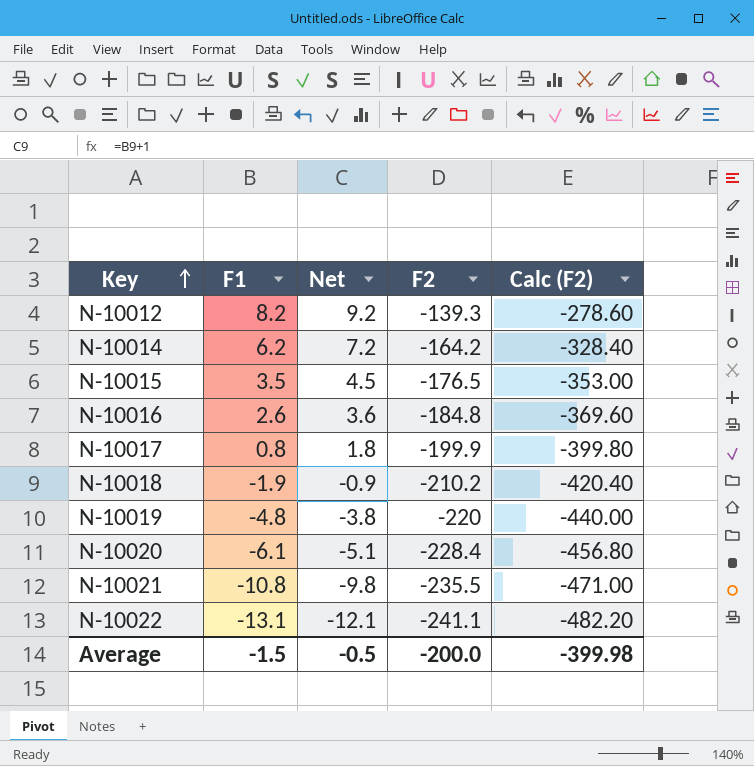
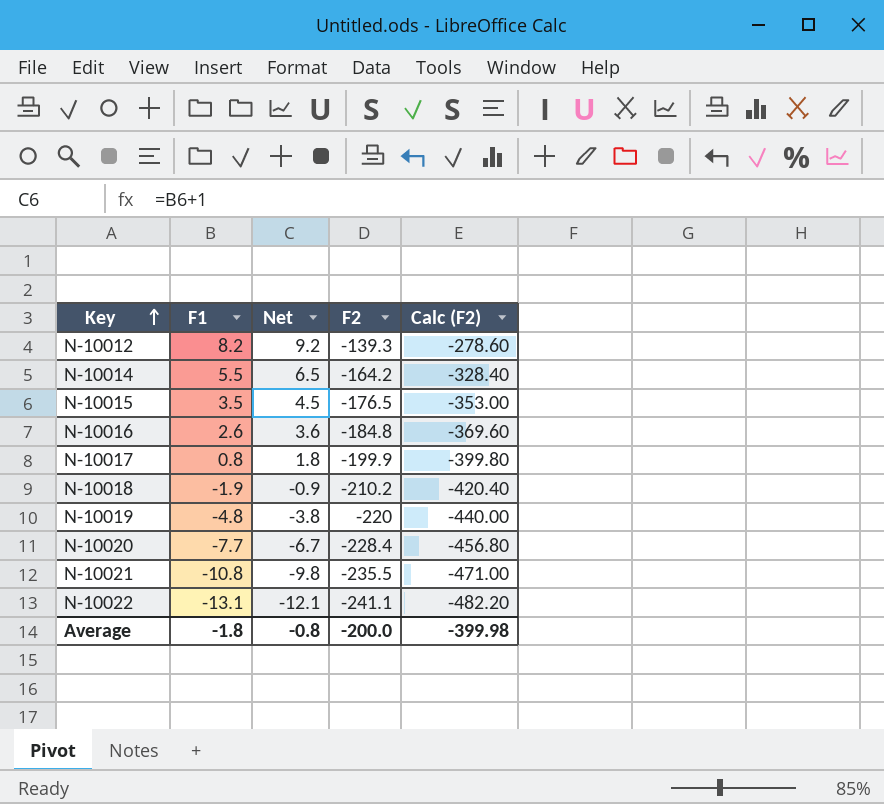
N-10014 | F1: 6.2 -> 5.5
N-10014 | Net: 7.2 -> 6.5
N-10020 | F1: -6.1 -> -7.7
N-10020 | Net: -5.1 -> -6.7
Average | F1: -1.5 -> -1.8
Average | Net: -0.5 -> -0.8

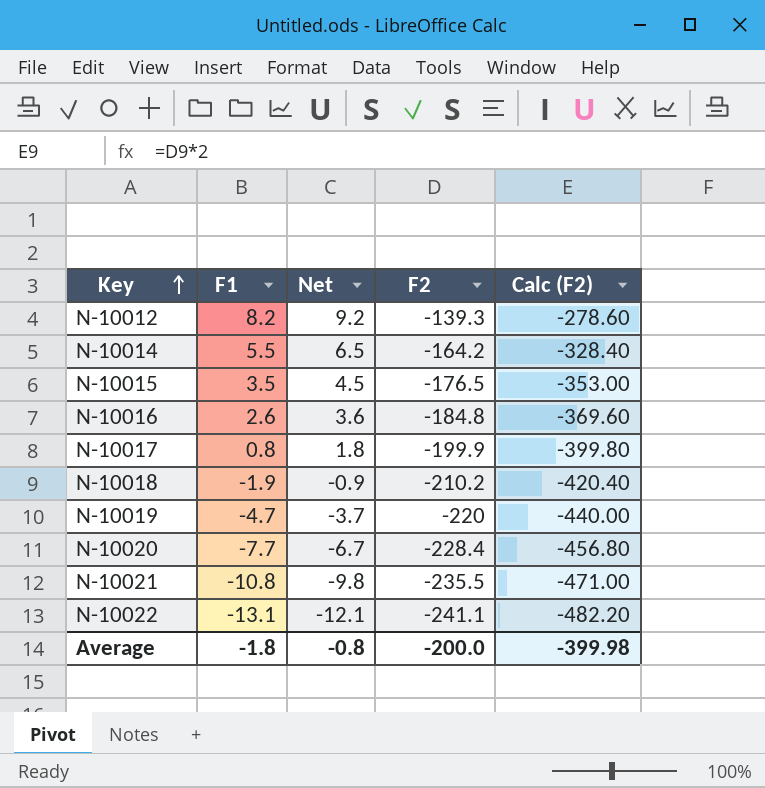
N-10019 | F1: -4.8 -> -4.7
N-10019 | Net: -3.8 -> -3.7

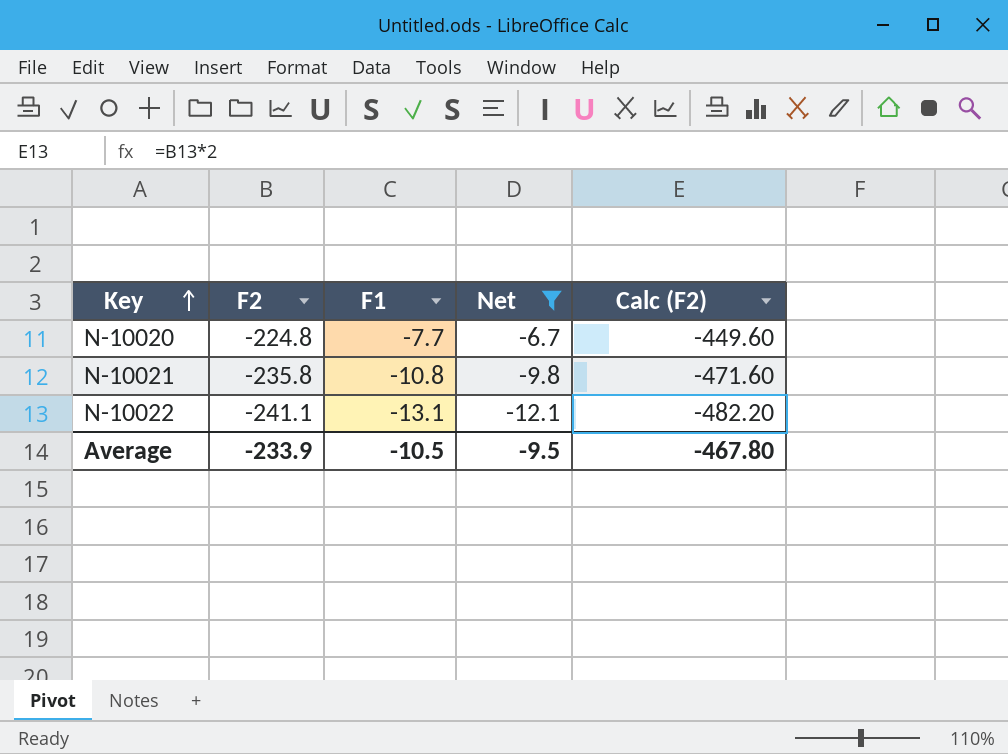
filter: none -> Net <= -6.7
column F2 | position: 4 -> 2
N-10020 | F2: -228.4 -> -224.8
N-10020 | Calc (F2): -456.80 -> -449.60
N-10021 | F2: -235.5 -> -235.8
N-10021 | Calc (F2): -471.00 -> -471.60
Average | F2: -200.0 -> -233.9
Average | F1: -1.8 -> -10.5
Average | Net: -0.8 -> -9.5
Average | Calc (F2): -399.98 -> -467.80

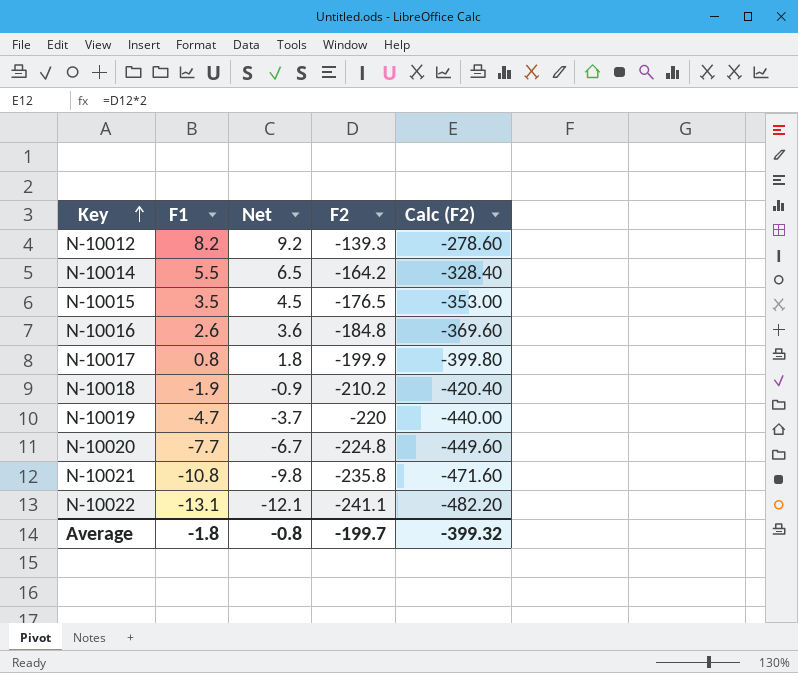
filter: Net <= -6.7 -> none
column F2 | position: 2 -> 4
Average | F1: -10.5 -> -1.8
Average | Net: -9.5 -> -0.8
Average | F2: -233.9 -> -199.7
Average | Calc (F2): -467.80 -> -399.32

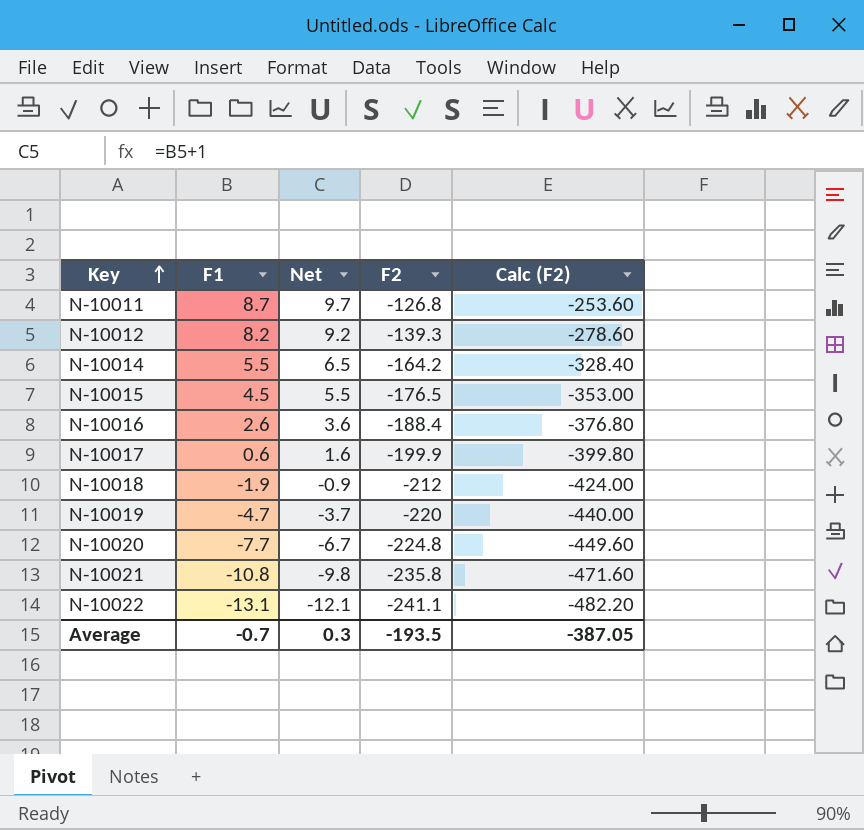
row N-10011: none -> 8.7 | 9.7 | -126.8 | -253.60
N-10015 | F1: 3.5 -> 4.5
N-10015 | Net: 4.5 -> 5.5
N-10016 | F2: -184.8 -> -188.4
N-10016 | Calc (F2): -369.60 -> -376.80
N-10017 | F1: 0.8 -> 0.6
N-10017 | Net: 1.8 -> 1.6
N-10018 | F2: -210.2 -> -212
N-10018 | Calc (F2): -420.40 -> -424.00
Average | F1: -1.8 -> -0.7
Average | Net: -0.8 -> 0.3
Average | F2: -199.7 -> -193.5
Average | Calc (F2): -399.32 -> -387.05

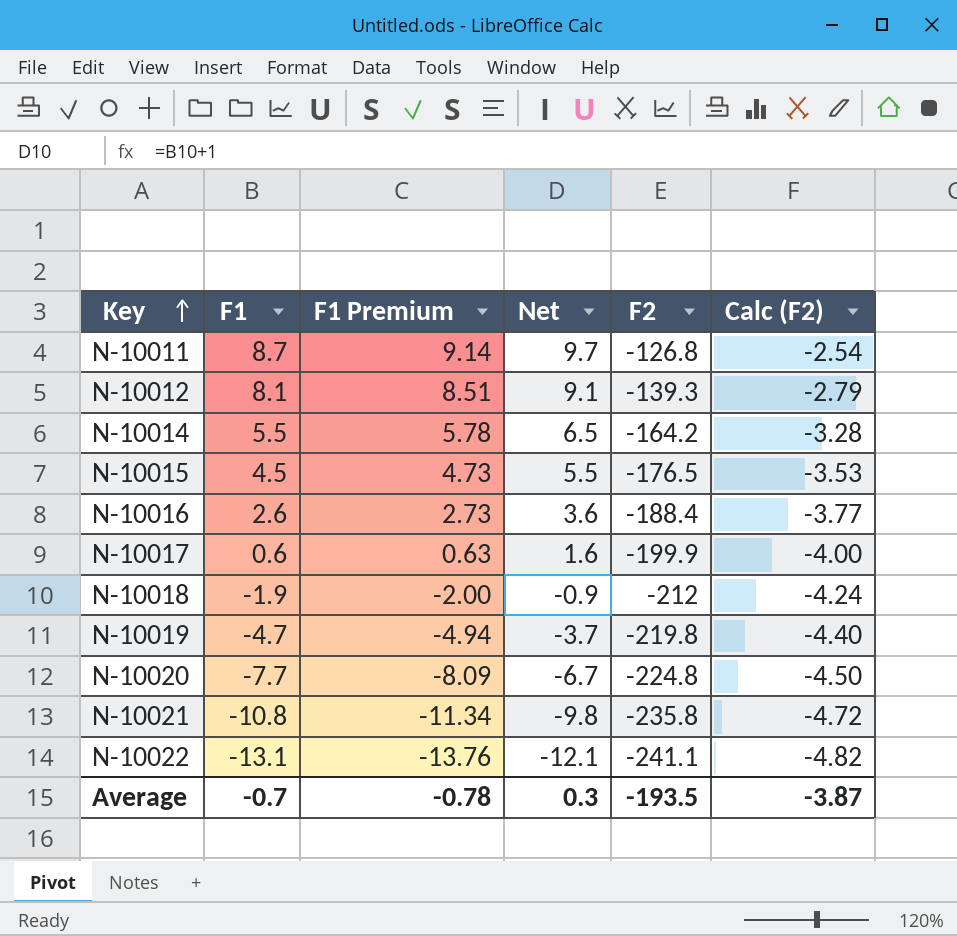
column F1 Premium | formula: none -> [F1] * 1.05
column Calc (F2) | formula: [F2] * 2 -> [F2] * 0.02
N-10012 | F1: 8.2 -> 8.1
N-10012 | Net: 9.2 -> 9.1
N-10019 | F2: -220 -> -219.8
Average | Calc (F2): -387.05 -> -3.87

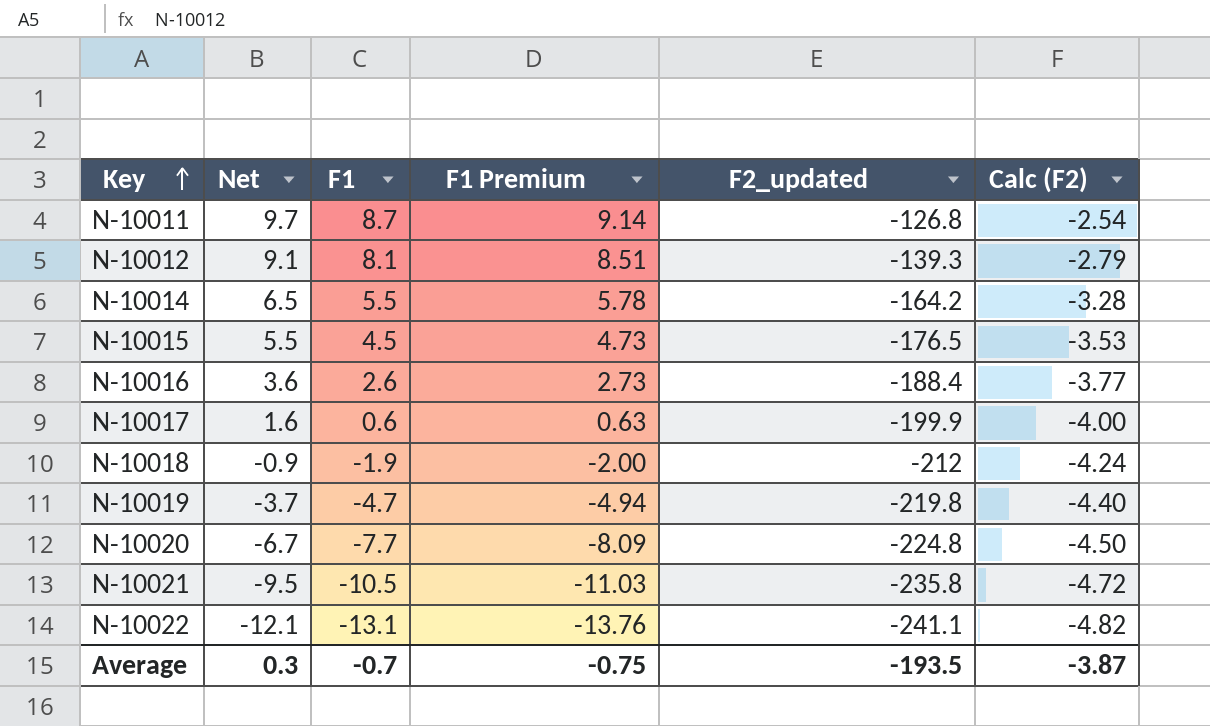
column Net | position: 4 -> 2
column name: F2 -> F2_updated
N-10021 | Net: -9.8 -> -9.5
N-10021 | F1: -10.8 -> -10.5
N-10021 | F1 Premium: -11.34 -> -11.03
Average | F1 Premium: -0.78 -> -0.75

